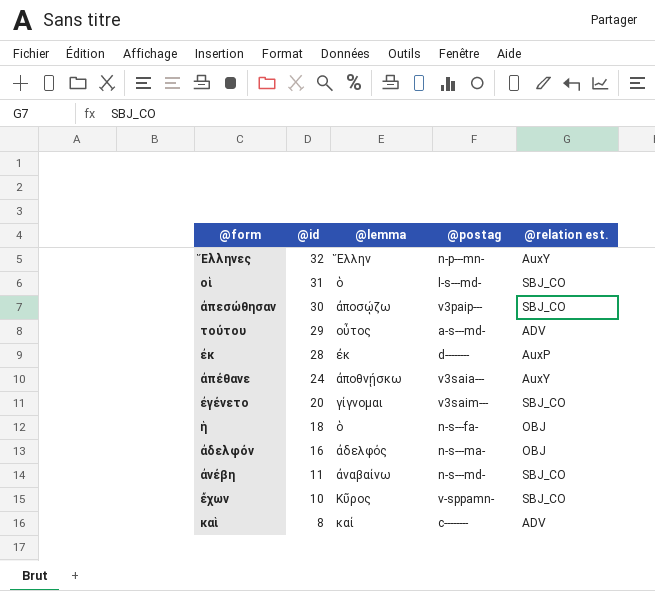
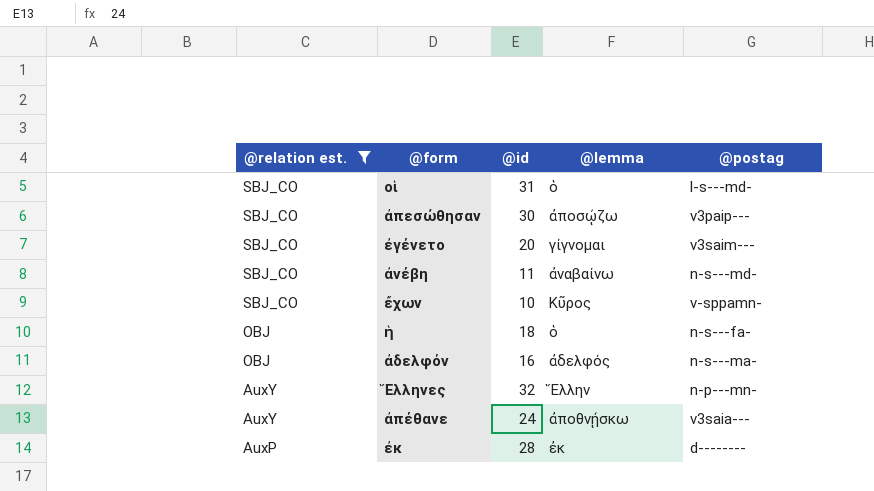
filter: none -> @relation est. != ADV
row order: @id descending -> @relation est. descending
column @relation est. | position: 5 -> 1

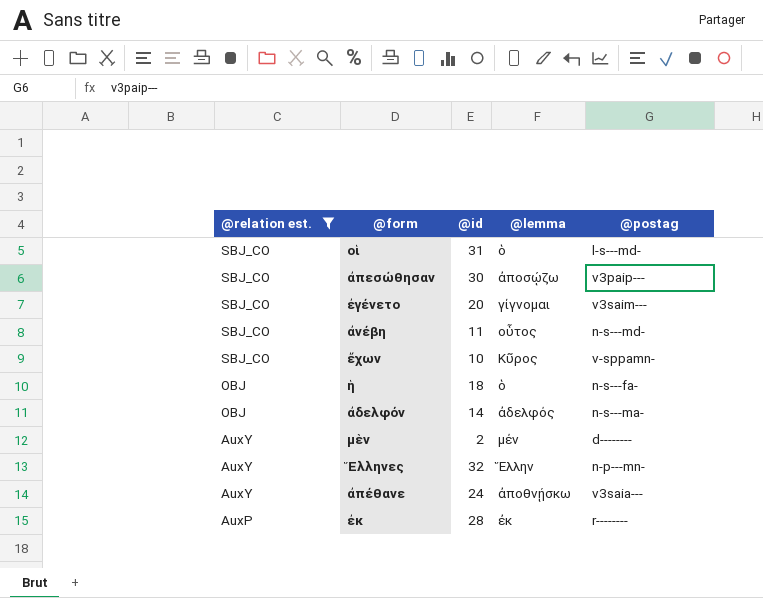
ἀνέβη | @lemma: ἀναβαίνω -> οὗτος
ἀδελφόν | @id: 16 -> 14
row μὲν: none -> AuxY | 2 | μέν | d--------
ἐκ | @postag: d-------- -> r--------

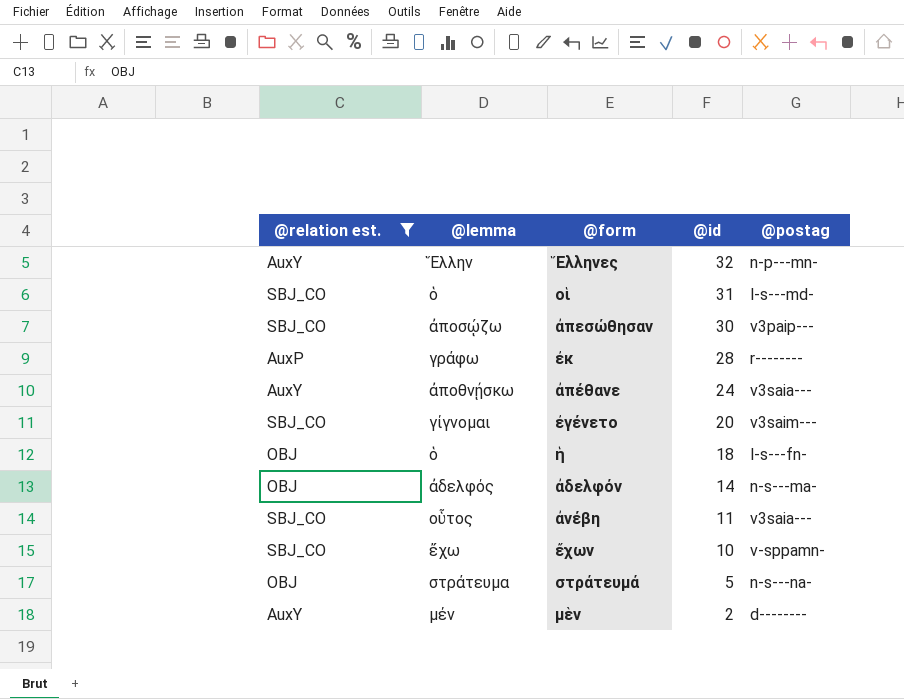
row order: @relation est. descending -> @id descending
column @lemma | position: 4 -> 2
ἐκ | @lemma: ἐκ -> γράφω
ἡ | @postag: n-s---fa- -> l-s---fn-
ἀνέβη | @postag: n-s---md- -> v3saia---
ἔχων | @lemma: Κῦρος -> ἔχω
row στράτευμά: none -> OBJ | στράτευμα | 5 | n-s---na-

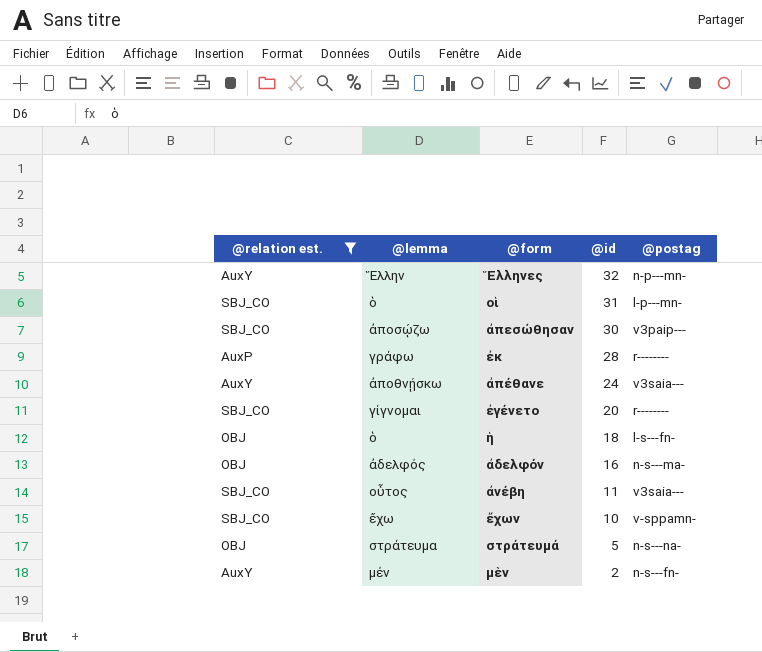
οἱ | @postag: l-s---md- -> l-p---mn-
ἐγένετο | @postag: v3saim--- -> r--------
ἀδελφόν | @id: 14 -> 16
μὲν | @postag: d-------- -> n-s---fn-

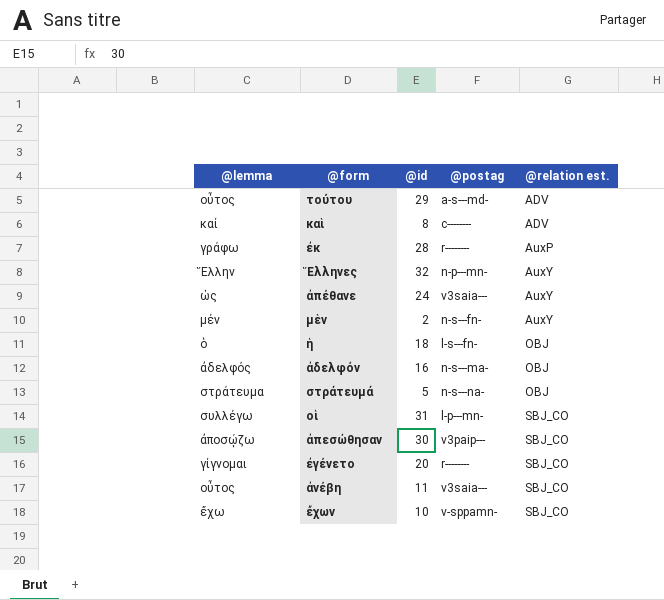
filter: @relation est. != ADV -> none
row order: @id descending -> @relation est. ascending
column @relation est. | position: 1 -> 5
ἀπέθανε | @lemma: ἀποθνῄσκω -> ὡς
οἱ | @lemma: ὁ -> συλλέγω

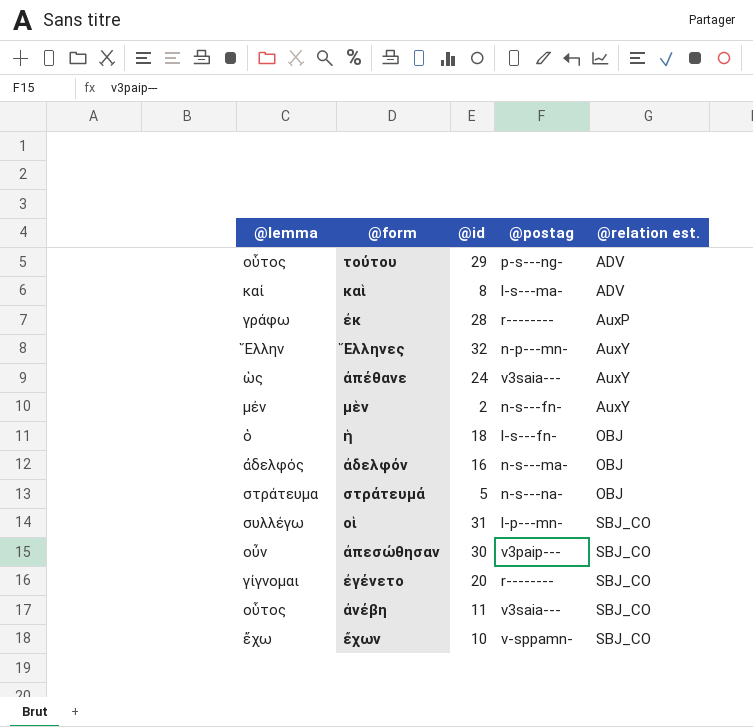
τούτου | @postag: a-s---md- -> p-s---ng-
καὶ | @postag: c-------- -> l-s---ma-
ἀπεσώθησαν | @lemma: ἀποσῴζω -> οὖν

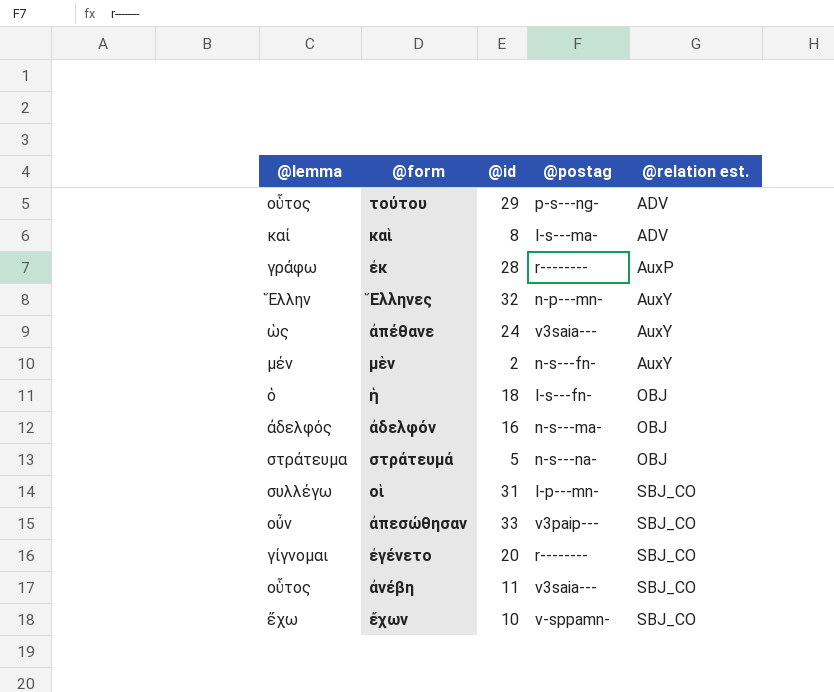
ἀπεσώθησαν | @id: 30 -> 33

